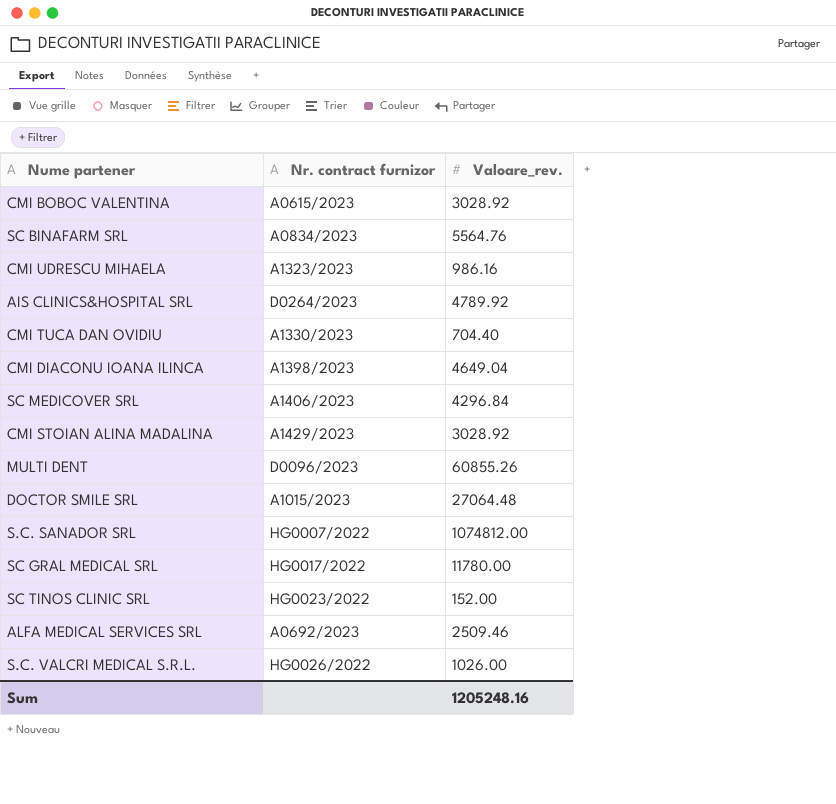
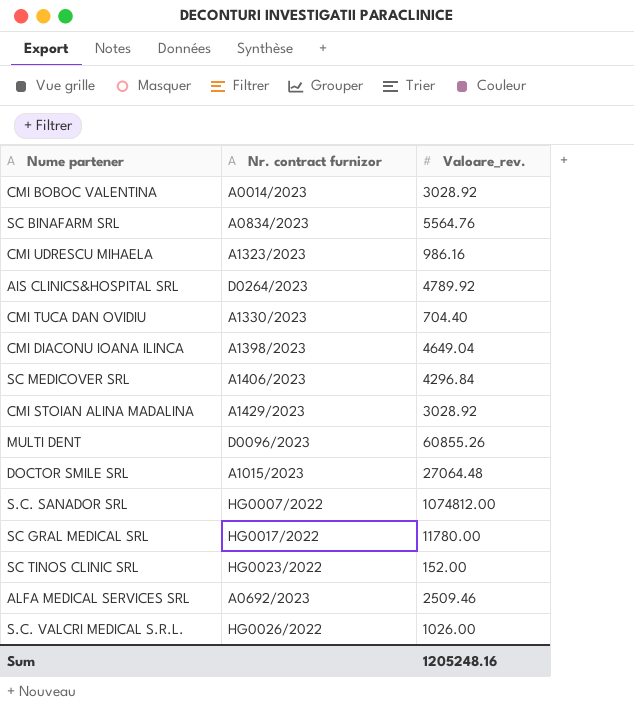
CMI BOBOC VALENTINA | Nr. contract furnizor: A0615/2023 -> A0014/2023

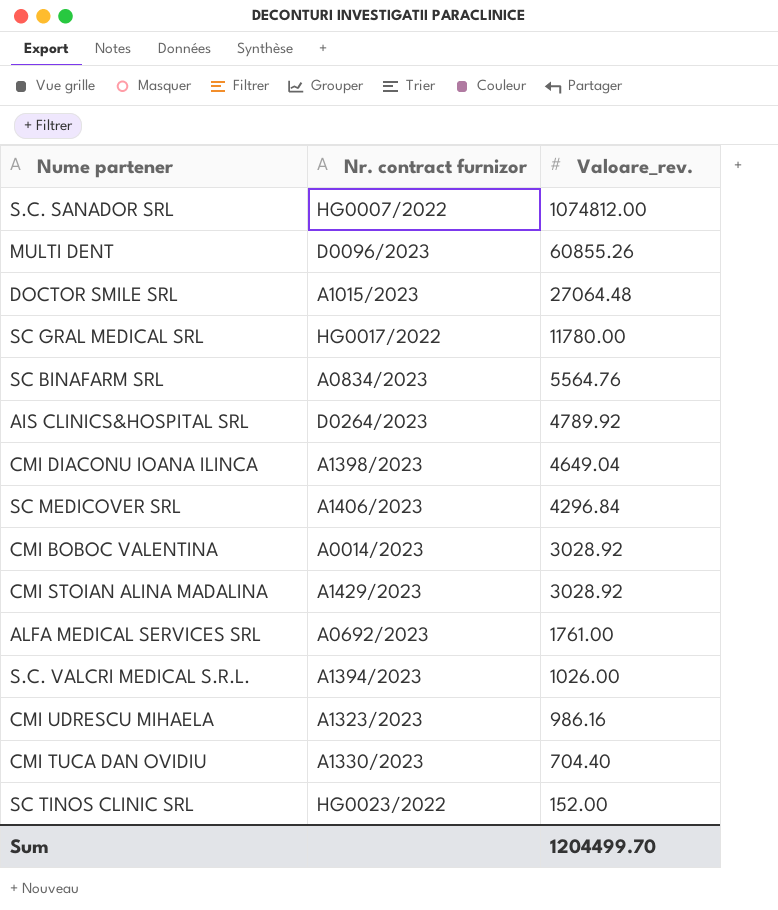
row order: none -> Valoare_rev. descending
ALFA MEDICAL SERVICES SRL | Valoare_rev.: 2509.46 -> 1761.00
S.C. VALCRI MEDICAL S.R.L. | Nr. contract furnizor: HG0026/2022 -> A1394/2023
Sum | Valoare_rev.: 1205248.16 -> 1204499.70

